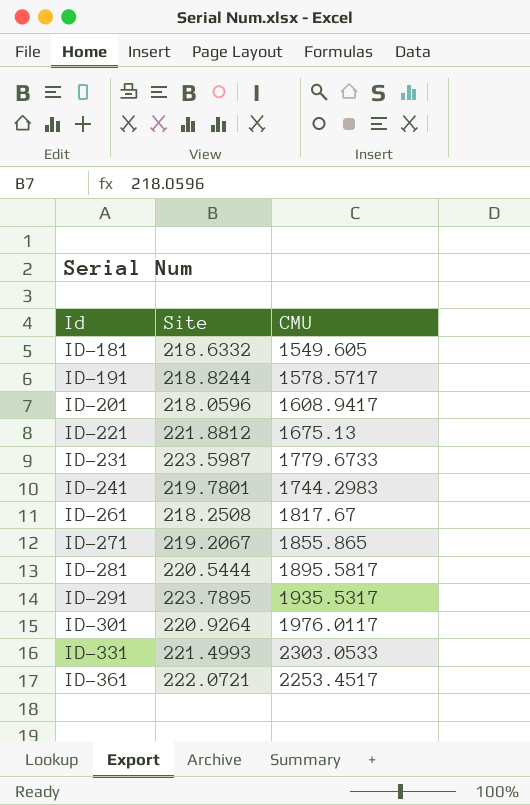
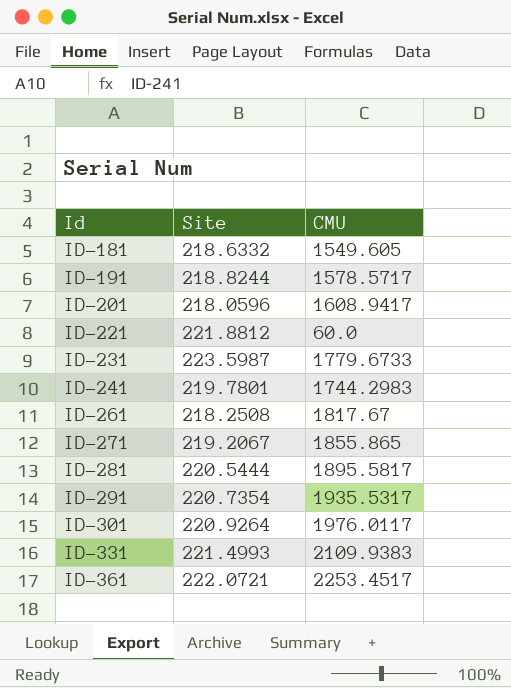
ID-221 | CMU: 1675.13 -> 60.0
ID-291 | Site: 223.7895 -> 220.7354
ID-331 | CMU: 2303.0533 -> 2109.9383

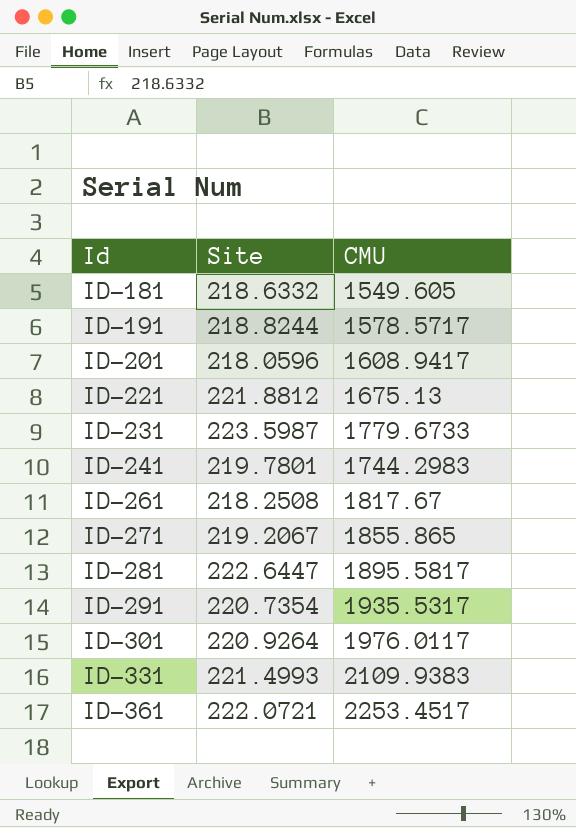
ID-221 | CMU: 60.0 -> 1675.13
ID-281 | Site: 220.5444 -> 222.6447

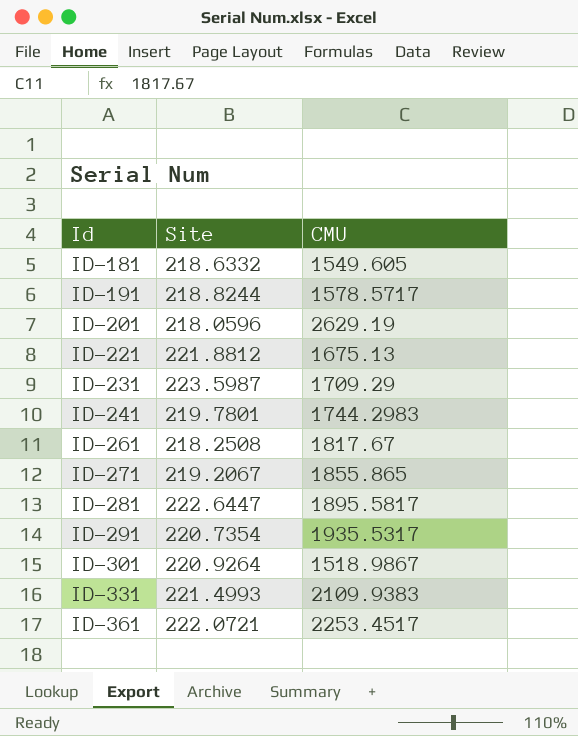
ID-201 | CMU: 1608.9417 -> 2629.19
ID-231 | CMU: 1779.6733 -> 1709.29
ID-301 | CMU: 1976.0117 -> 1518.9867

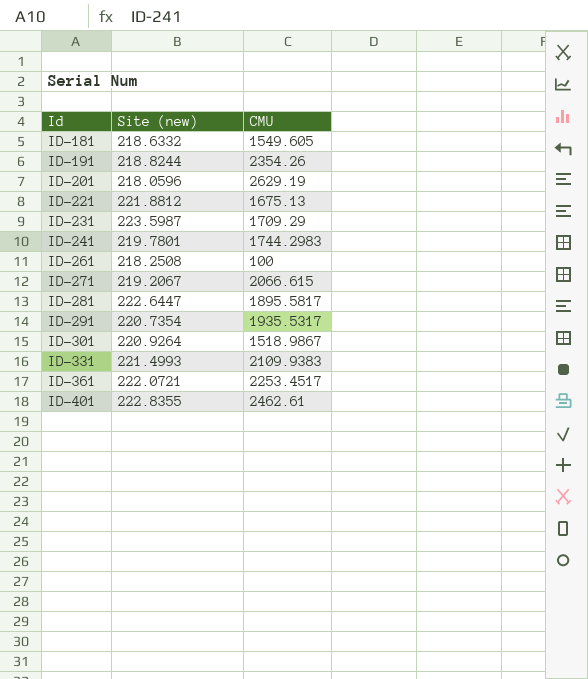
column name: Site -> Site (new)
ID-191 | CMU: 1578.5717 -> 2354.26
ID-261 | CMU: 1817.67 -> 100
ID-271 | CMU: 1855.865 -> 2066.615
row ID-401: none -> 222.8355 | 2462.61

